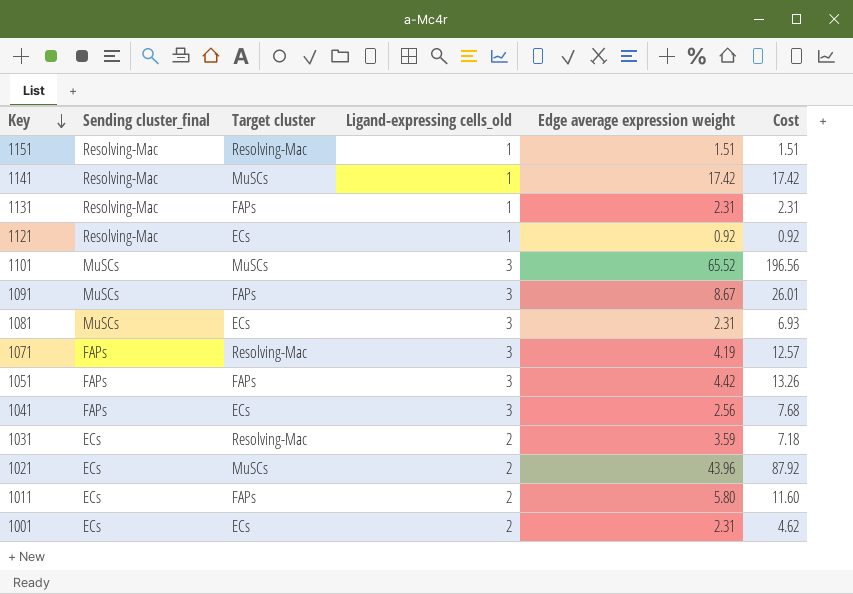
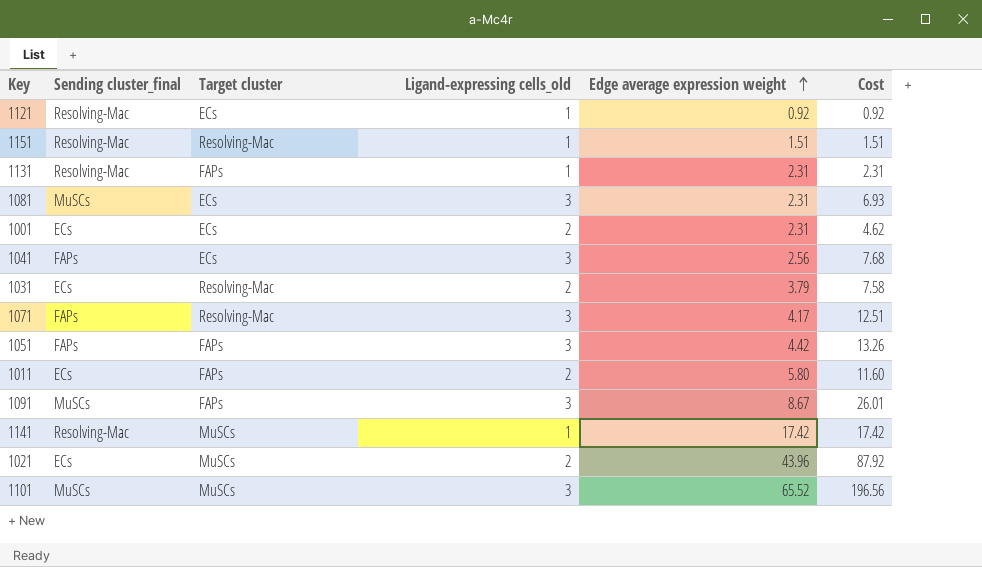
row order: Key descending -> Edge average expression weight ascending
1031 | Edge average expression weight: 3.59 -> 3.79
1031 | Cost: 7.18 -> 7.58
1071 | Edge average expression weight: 4.19 -> 4.17
1071 | Cost: 12.57 -> 12.51

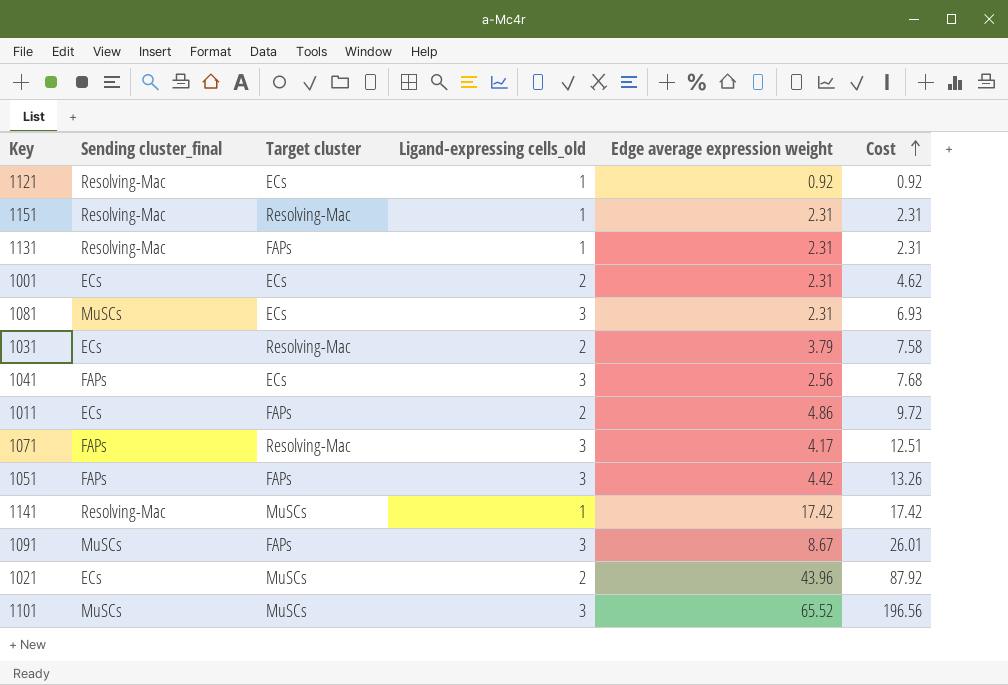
row order: Edge average expression weight ascending -> Cost ascending
1151 | Edge average expression weight: 1.51 -> 2.31
1151 | Cost: 1.51 -> 2.31
1011 | Edge average expression weight: 5.80 -> 4.86
1011 | Cost: 11.60 -> 9.72

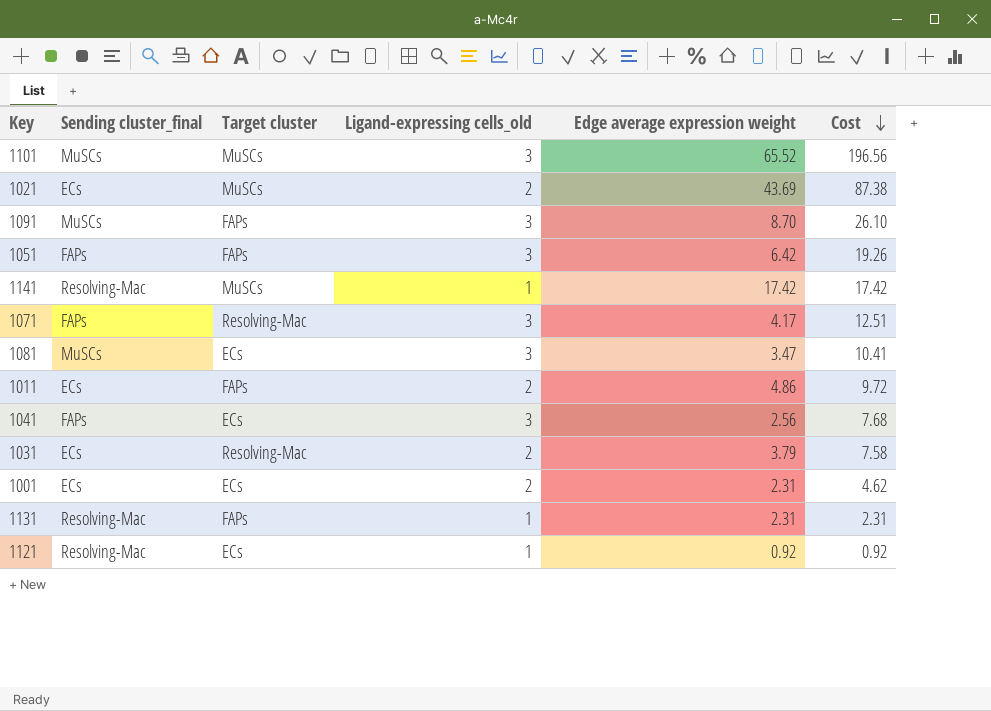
row order: Cost ascending -> Cost descending
row 1151: Resolving-Mac | Resolving-Mac | 1 | 2.31 | 2.31 -> none
1021 | Edge average expression weight: 43.96 -> 43.69
1021 | Cost: 87.92 -> 87.38
1091 | Edge average expression weight: 8.67 -> 8.70
1091 | Cost: 26.01 -> 26.10
1051 | Edge average expression weight: 4.42 -> 6.42
1051 | Cost: 13.26 -> 19.26
1081 | Edge average expression weight: 2.31 -> 3.47
1081 | Cost: 6.93 -> 10.41

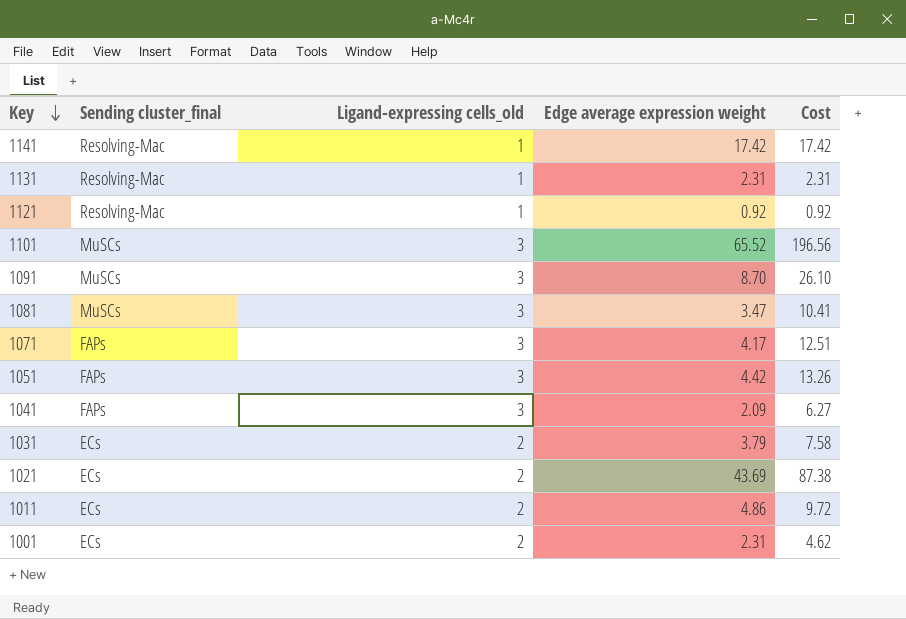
row order: Cost descending -> Key descending
column Target cluster | position: 3 -> none
1051 | Edge average expression weight: 6.42 -> 4.42
1051 | Cost: 19.26 -> 13.26
1041 | Edge average expression weight: 2.56 -> 2.09
1041 | Cost: 7.68 -> 6.27

